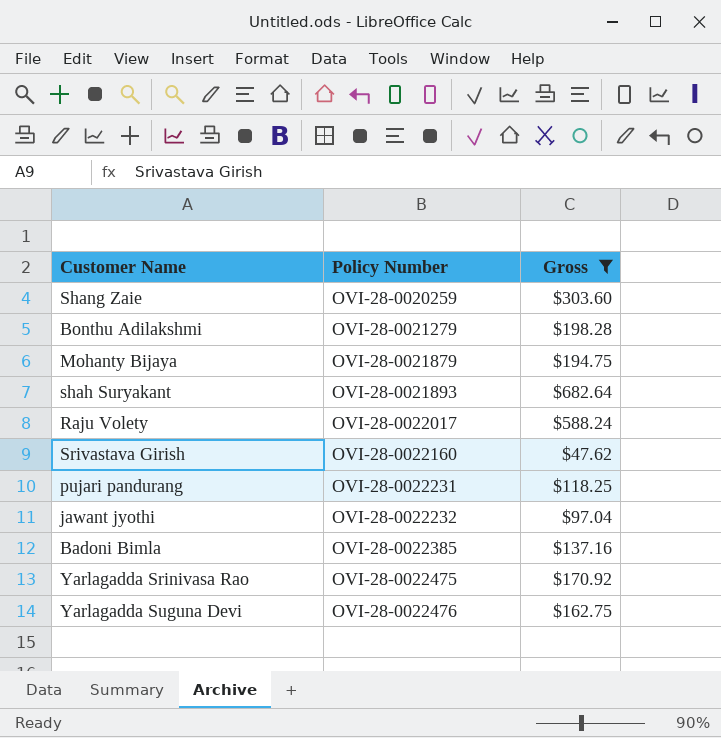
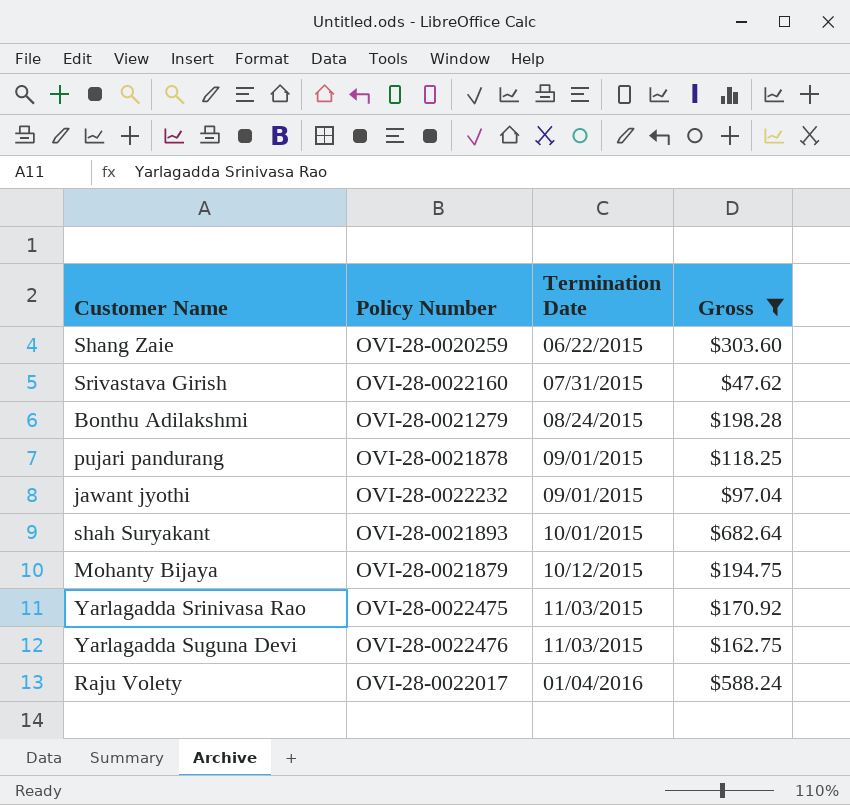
row order: Policy Number ascending -> Termination Date ascending
column Termination Date | position: none -> 3
row Badoni Bimla: OVI-28-0022385 | $137.16 -> none
pujari pandurang | Policy Number: OVI-28-0022231 -> OVI-28-0021878

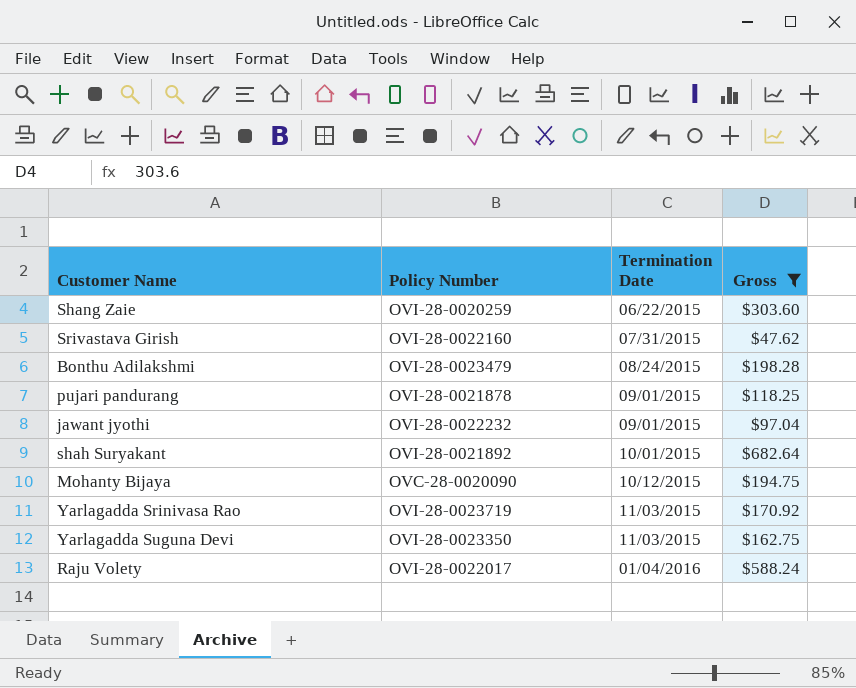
Bonthu Adilakshmi | Policy Number: OVI-28-0021279 -> OVI-28-0023479
shah Suryakant | Policy Number: OVI-28-0021893 -> OVI-28-0021892
Mohanty Bijaya | Policy Number: OVI-28-0021879 -> OVC-28-0020090
Yarlagadda Srinivasa Rao | Policy Number: OVI-28-0022475 -> OVI-28-0023719
Yarlagadda Suguna Devi | Policy Number: OVI-28-0022476 -> OVI-28-0023350

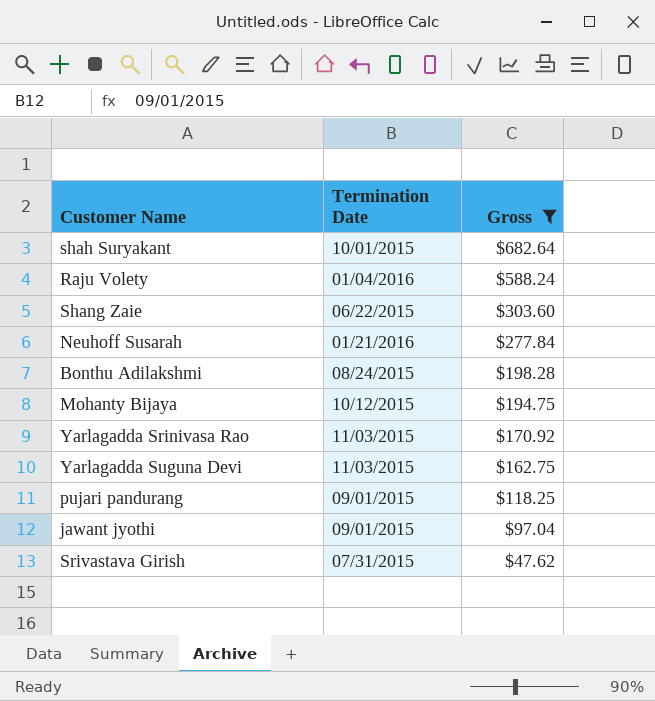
row order: Termination Date ascending -> Gross descending
column Policy Number | position: 2 -> none
row Neuhoff Susarah: none -> 01/21/2016 | $277.84

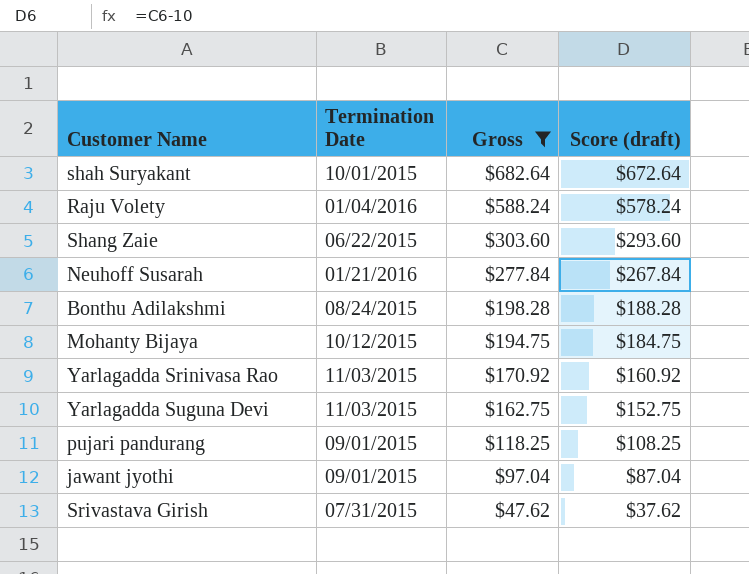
column Score (draft) | formula: none -> [Gross] - 10

